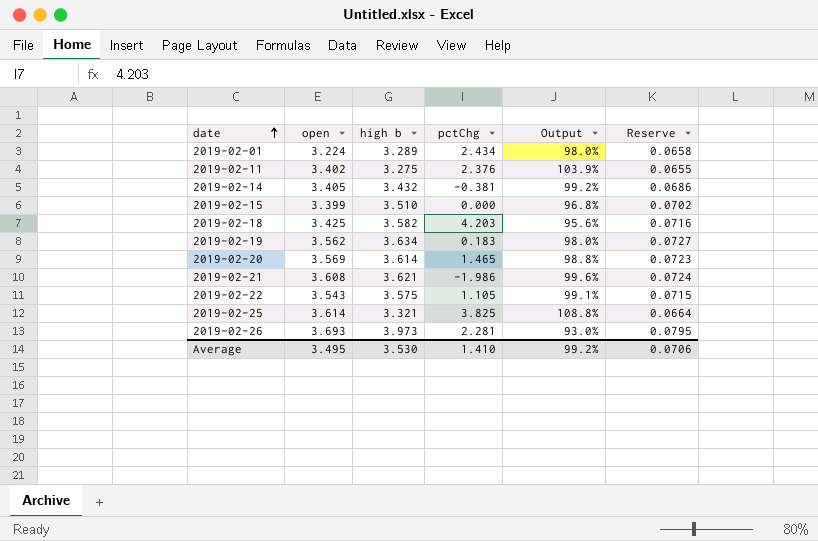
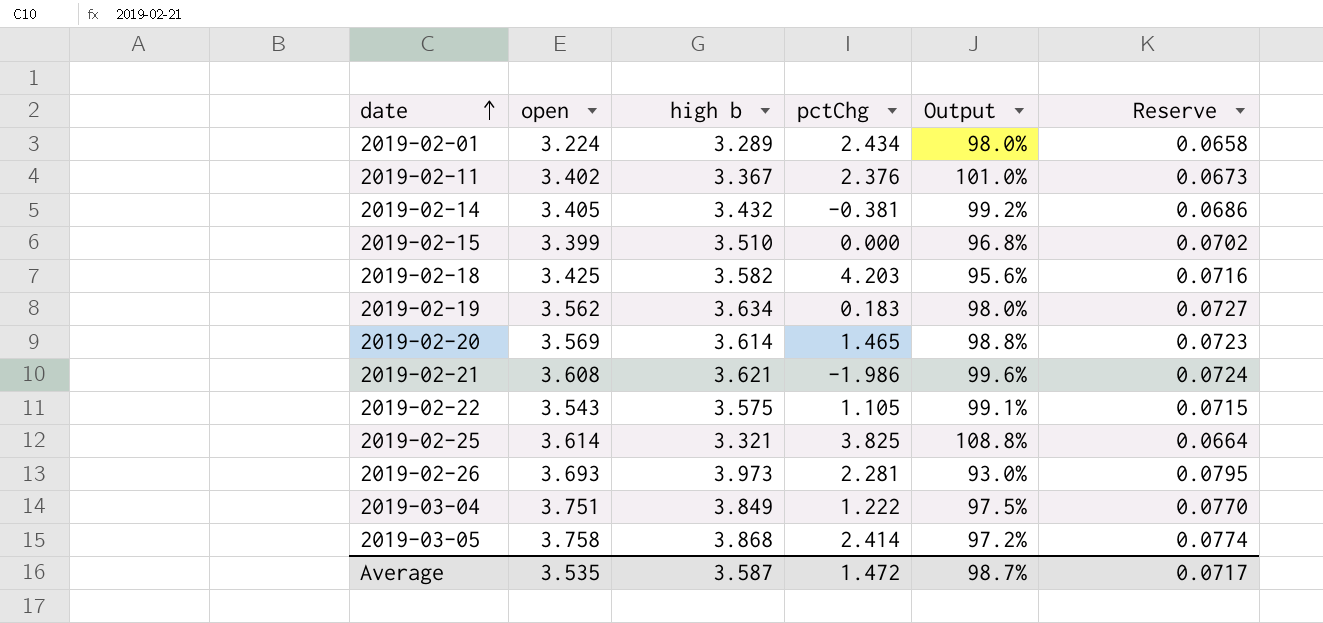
2019-02-11 | high b: 3.275 -> 3.367
2019-02-11 | Output: 103.9% -> 101.0%
2019-02-11 | Reserve: 0.0655 -> 0.0673
row 2019-03-04: none -> 3.751 | 3.849 | 1.222 | 97.5% | 0.0770
row 2019-03-05: none -> 3.758 | 3.868 | 2.414 | 97.2% | 0.0774
Average | open: 3.495 -> 3.535
Average | high b: 3.530 -> 3.587
Average | pctChg: 1.410 -> 1.472
Average | Output: 99.2% -> 98.7%
Average | Reserve: 0.0706 -> 0.0717

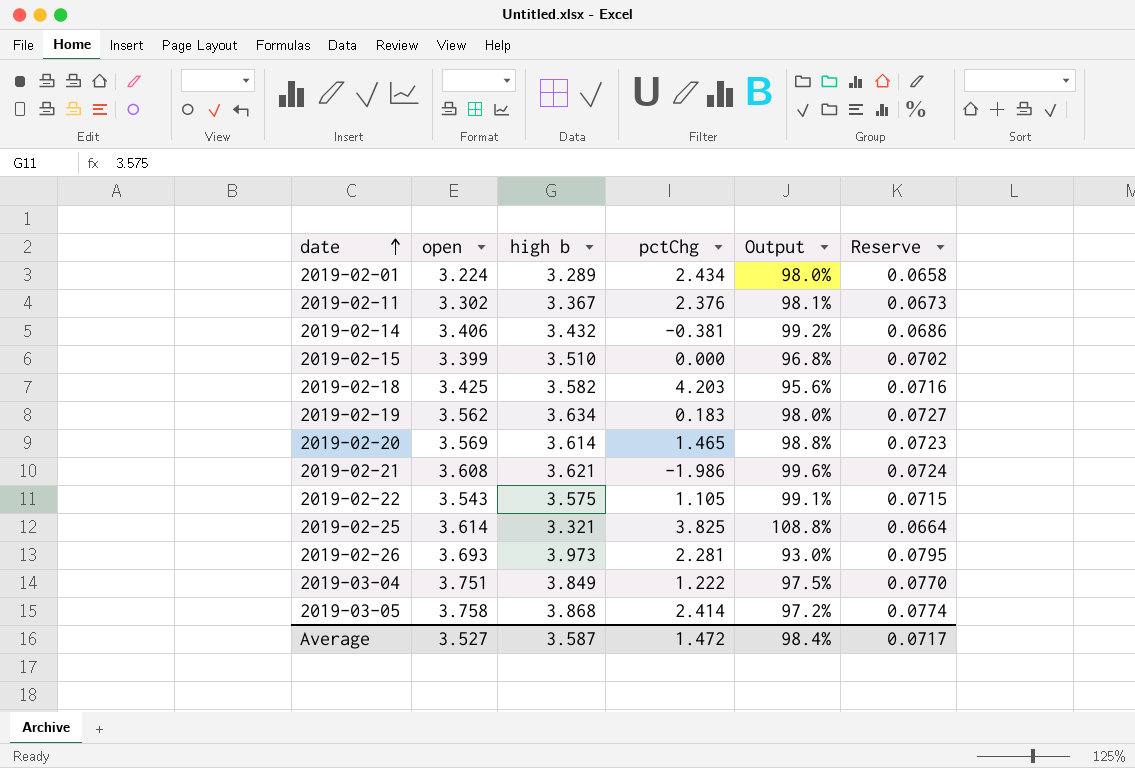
2019-02-11 | open: 3.402 -> 3.302
2019-02-11 | Output: 101.0% -> 98.1%
2019-02-14 | open: 3.405 -> 3.406
Average | open: 3.535 -> 3.527
Average | Output: 98.7% -> 98.4%

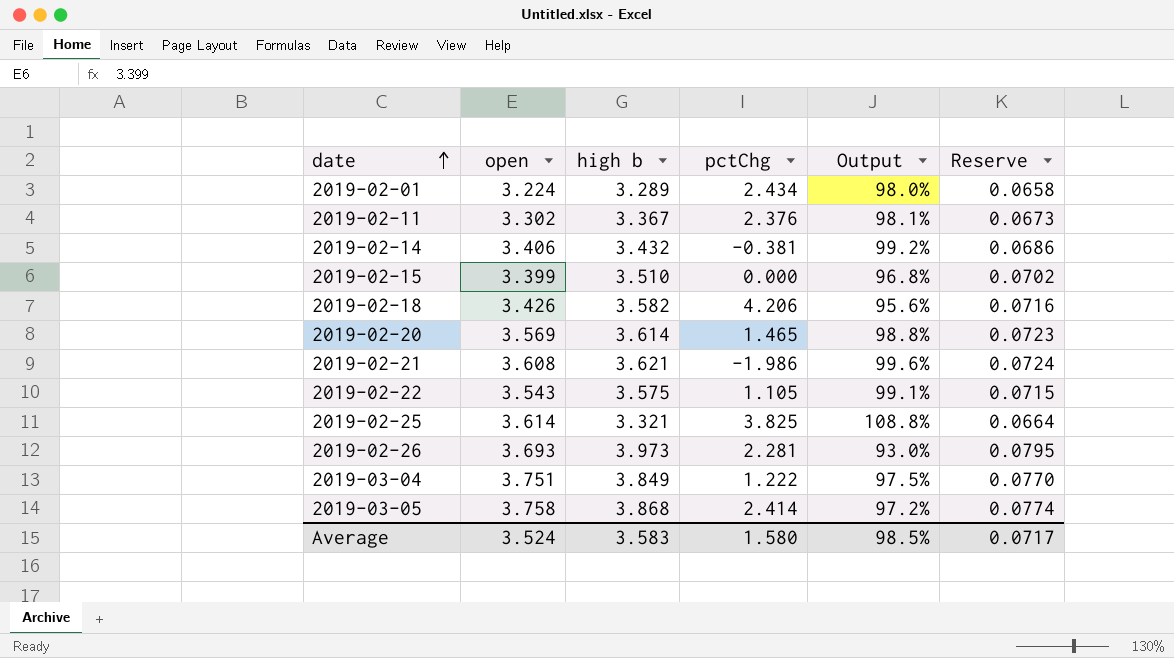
row 2019-02-19: 3.562 | 3.634 | 0.183 | 98.0% | 0.0727 -> none
2019-02-18 | open: 3.425 -> 3.426
2019-02-18 | pctChg: 4.203 -> 4.206
Average | open: 3.527 -> 3.524
Average | high b: 3.587 -> 3.583
Average | pctChg: 1.472 -> 1.580
Average | Output: 98.4% -> 98.5%

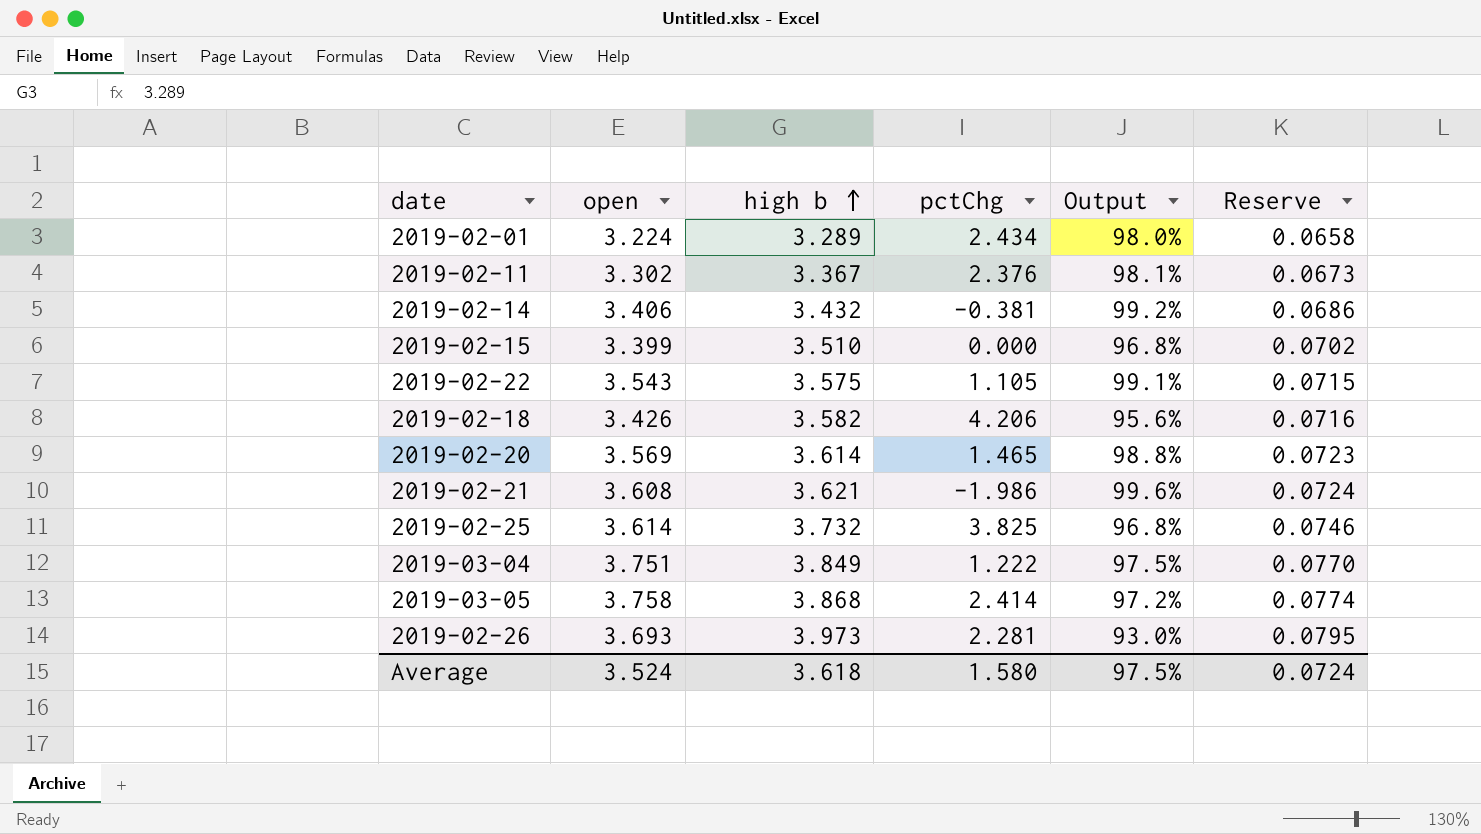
row order: date ascending -> high b ascending
2019-02-25 | high b: 3.321 -> 3.732
2019-02-25 | Output: 108.8% -> 96.8%
2019-02-25 | Reserve: 0.0664 -> 0.0746
Average | high b: 3.583 -> 3.618
Average | Output: 98.5% -> 97.5%
Average | Reserve: 0.0717 -> 0.0724

